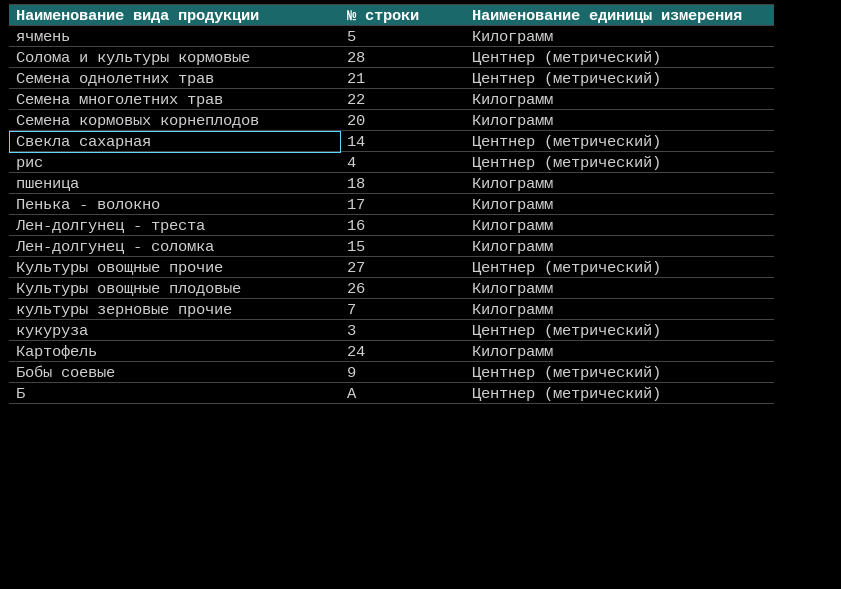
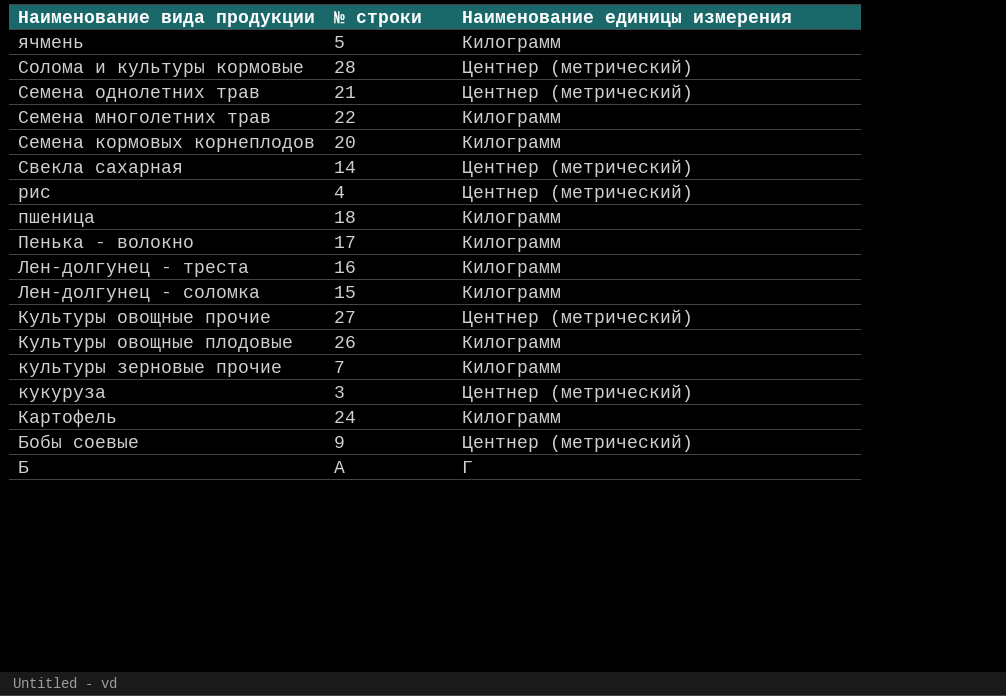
Б | Наименование единицы измерения: Центнер (метрический) -> Г

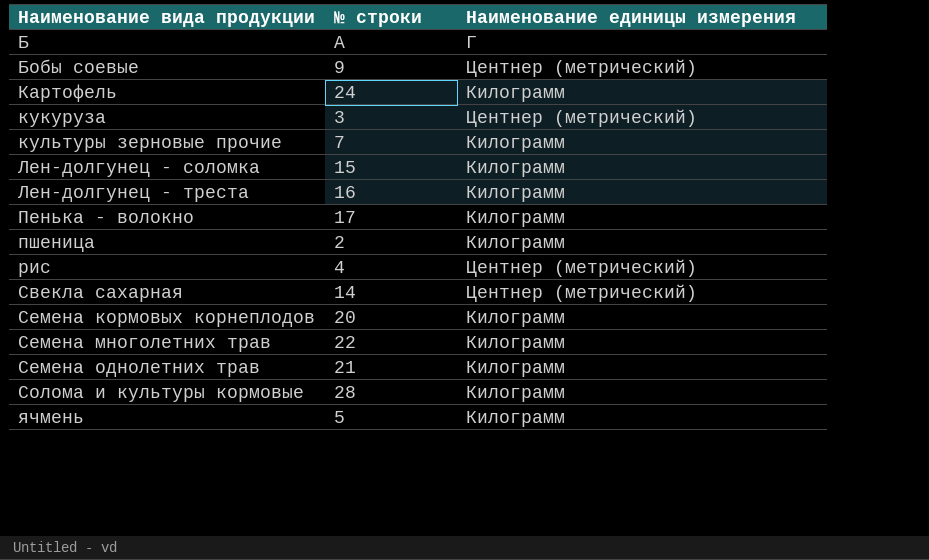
row order: Наименование вида продукции descending -> Наименование вида продукции ascending
row Культуры овощные прочие: 27 | Центнер (метрический) -> none
row Культуры овощные плодовые: 26 | Килограмм -> none
пшеница | № строки: 18 -> 2
Семена однолетних трав | Наименование единицы измерения: Центнер (метрический) -> Килограмм
Солома и культуры кормовые | Наименование единицы измерения: Центнер (метрический) -> Килограмм

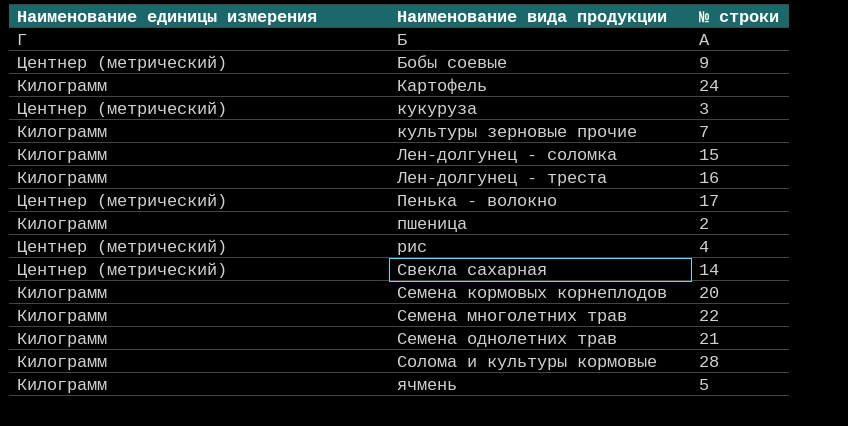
column Наименование единицы измерения | position: 3 -> 1
Пенька - волокно | Наименование единицы измерения: Килограмм -> Центнер (метрический)

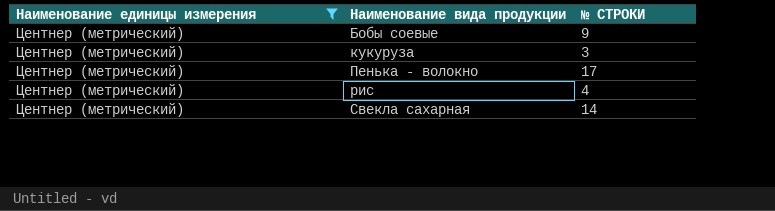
filter: none -> Наименование единицы измерения = Центнер (метрический)
column name: № строки -> № СТРОКИ

